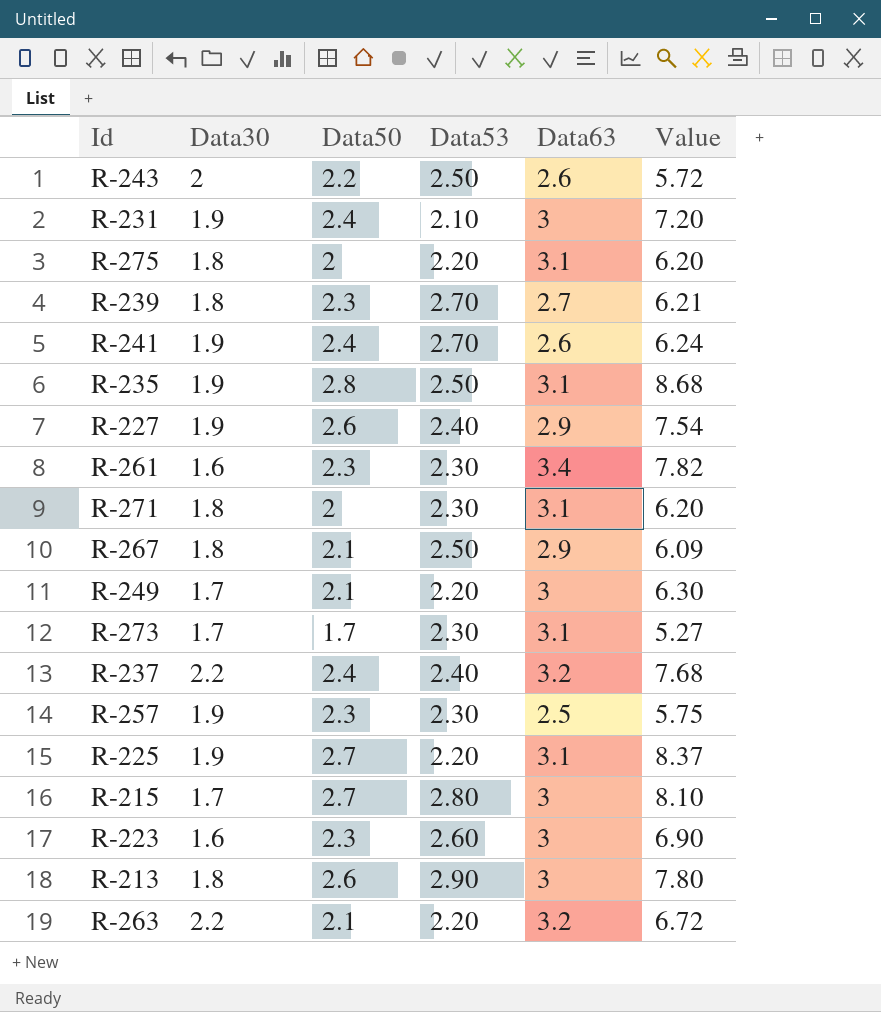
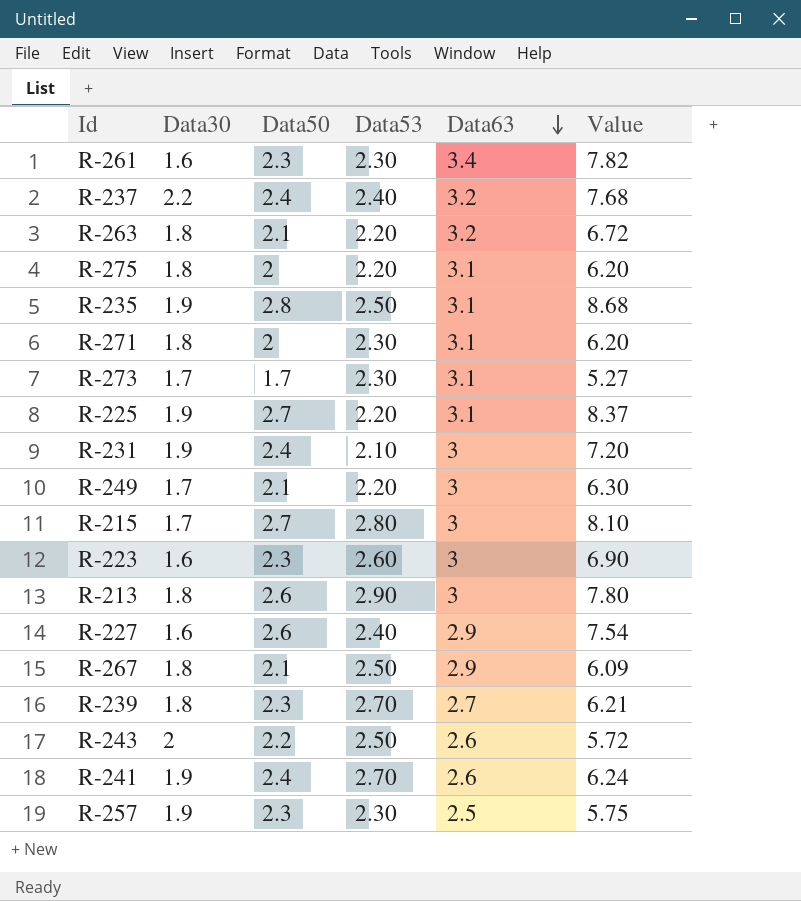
row order: none -> Data63 descending
R-263 | Data30: 2.2 -> 1.8
R-227 | Data30: 1.9 -> 1.6

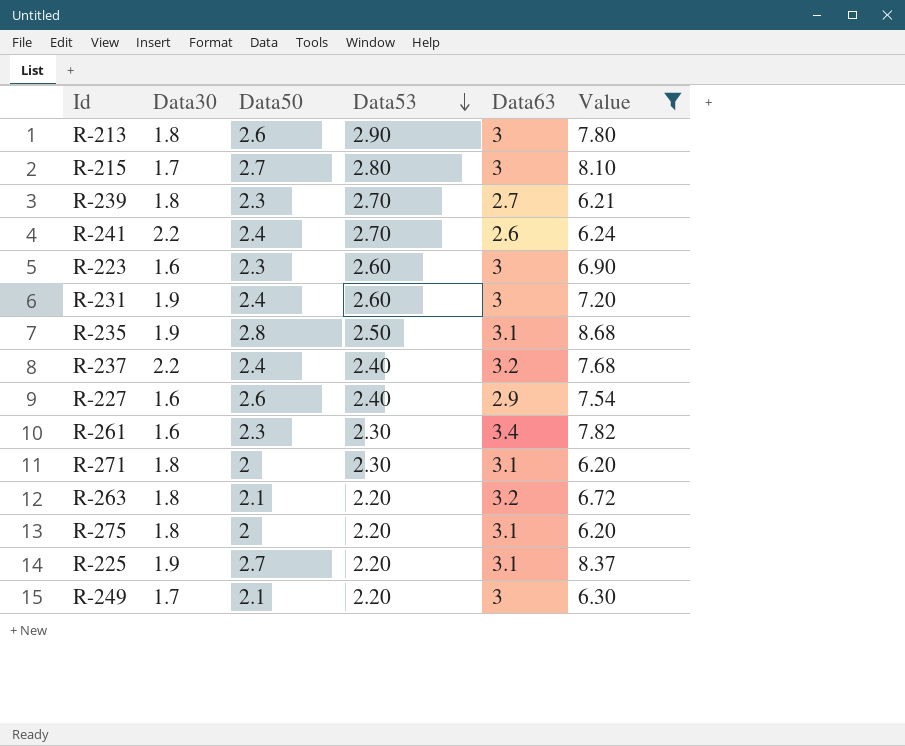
filter: none -> Value >= 6.20
row order: Data63 descending -> Data53 descending
R-241 | Data30: 1.9 -> 2.2
R-231 | Data53: 2.10 -> 2.60

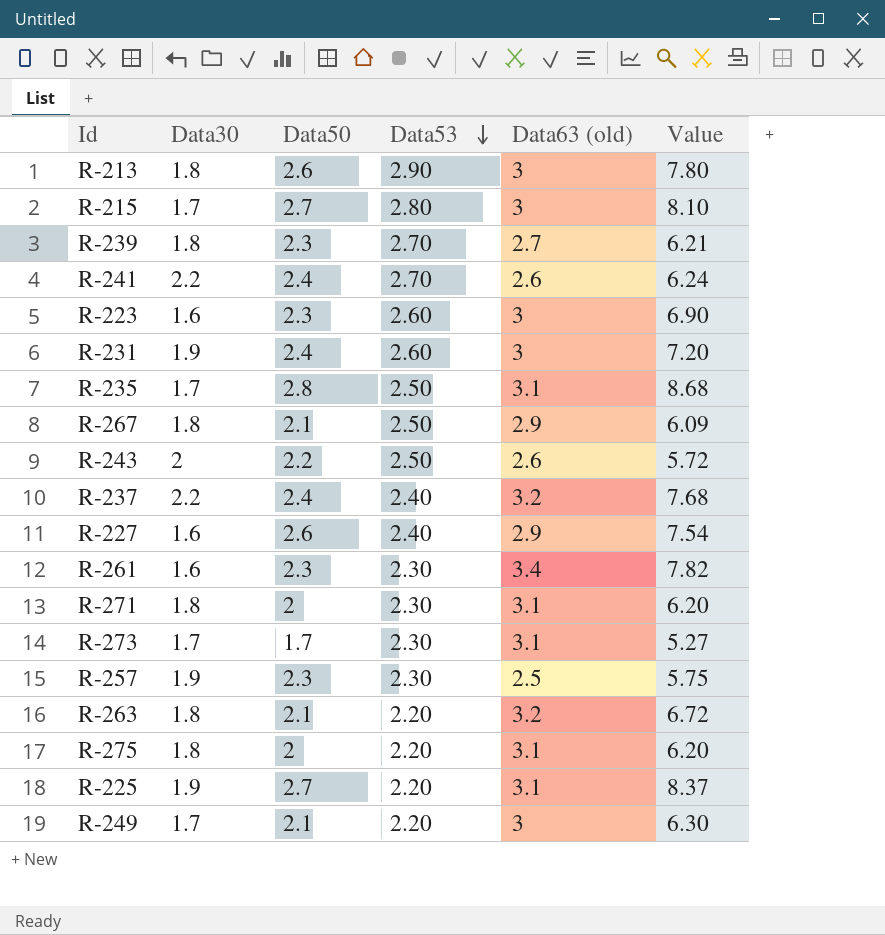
filter: Value >= 6.20 -> none
column name: Data63 -> Data63 (old)
R-235 | Data30: 1.9 -> 1.7

